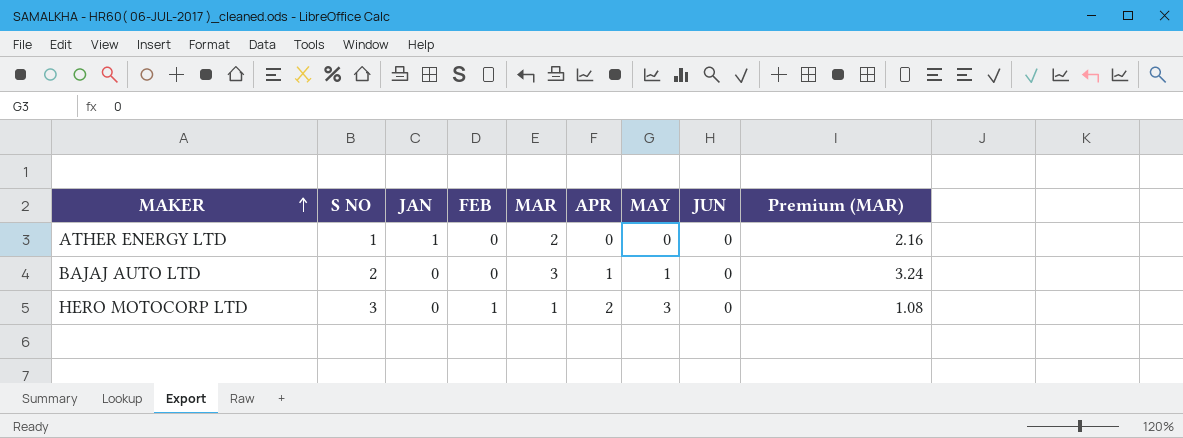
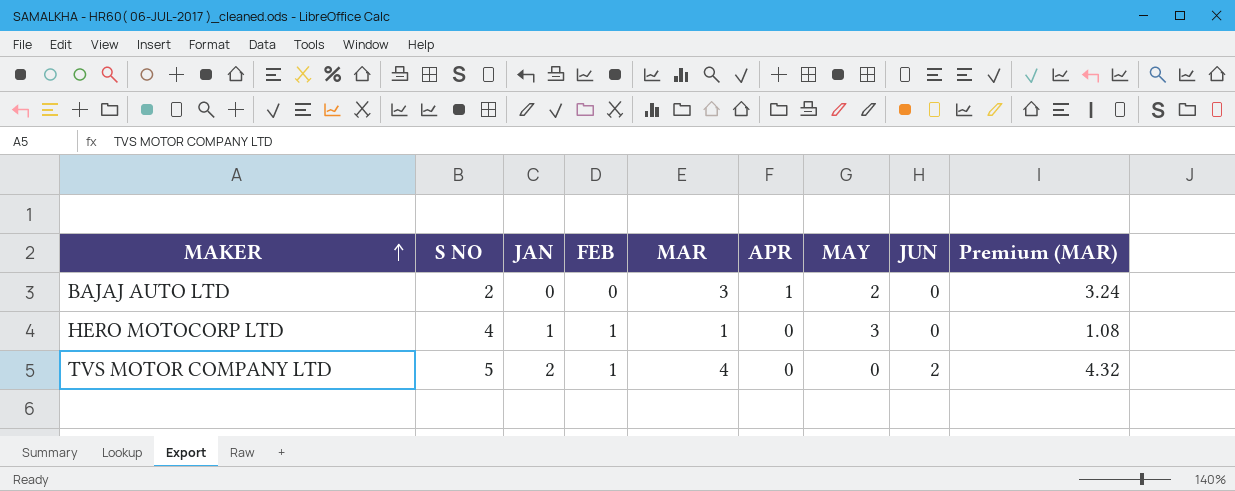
row ATHER ENERGY LTD: 1 | 1 | 0 | 2 | 0 | 0 | 0 | 2.16 -> none
BAJAJ AUTO LTD | MAY: 1 -> 2
HERO MOTOCORP LTD | S NO: 3 -> 4
HERO MOTOCORP LTD | JAN: 0 -> 1
HERO MOTOCORP LTD | APR: 2 -> 0
row TVS MOTOR COMPANY LTD: none -> 5 | 2 | 1 | 4 | 0 | 0 | 2 | 4.32

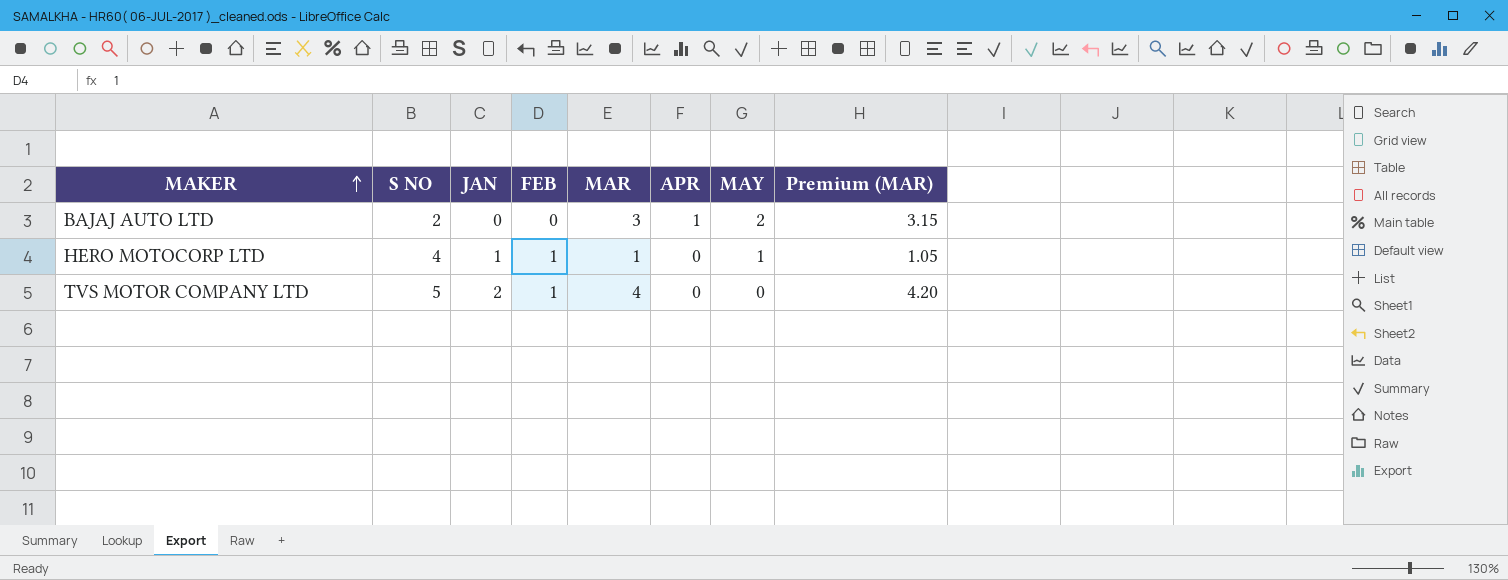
column JUN | position: 8 -> none
column Premium (MAR) | formula: [MAR] * 1.08 -> [MAR] * 1.05
HERO MOTOCORP LTD | MAY: 3 -> 1

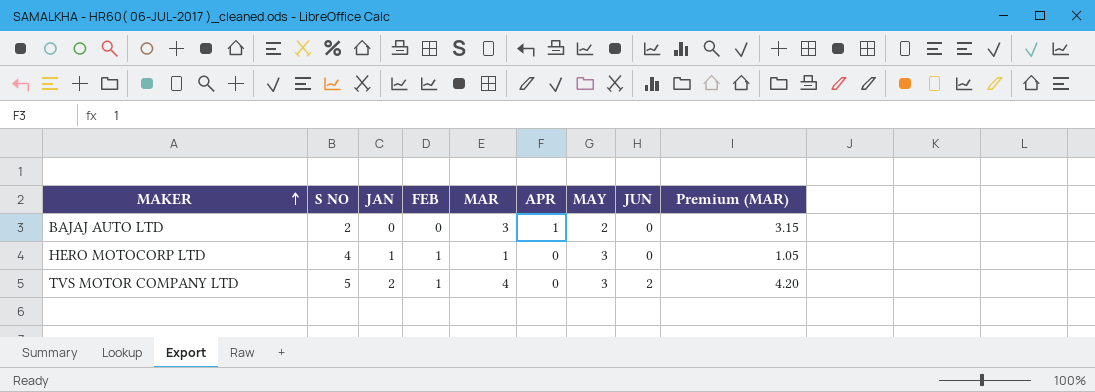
column JUN | position: none -> 8
HERO MOTOCORP LTD | MAY: 1 -> 3
TVS MOTOR COMPANY LTD | MAY: 0 -> 3

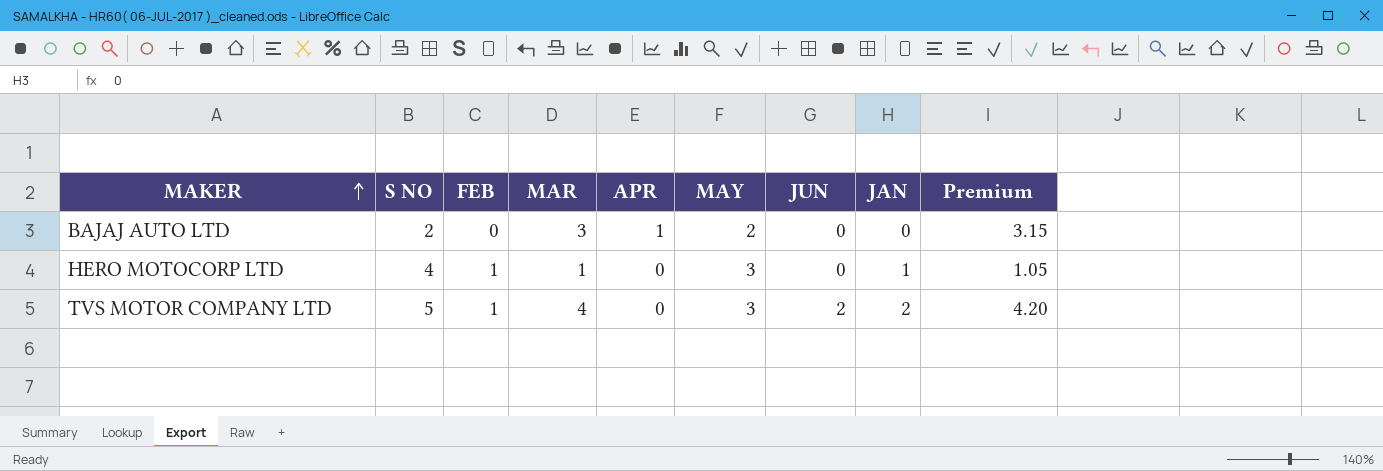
column JAN | position: 3 -> 8
column name: Premium (MAR) -> Premium

